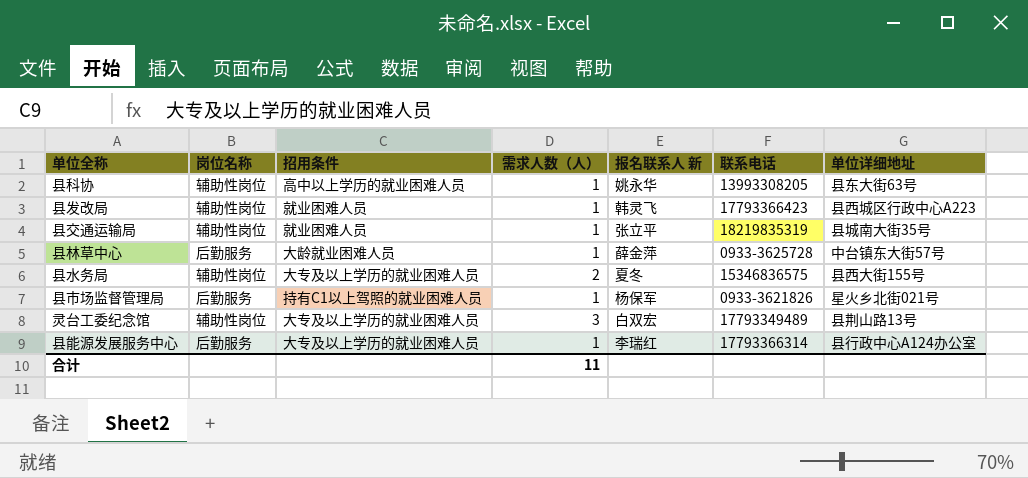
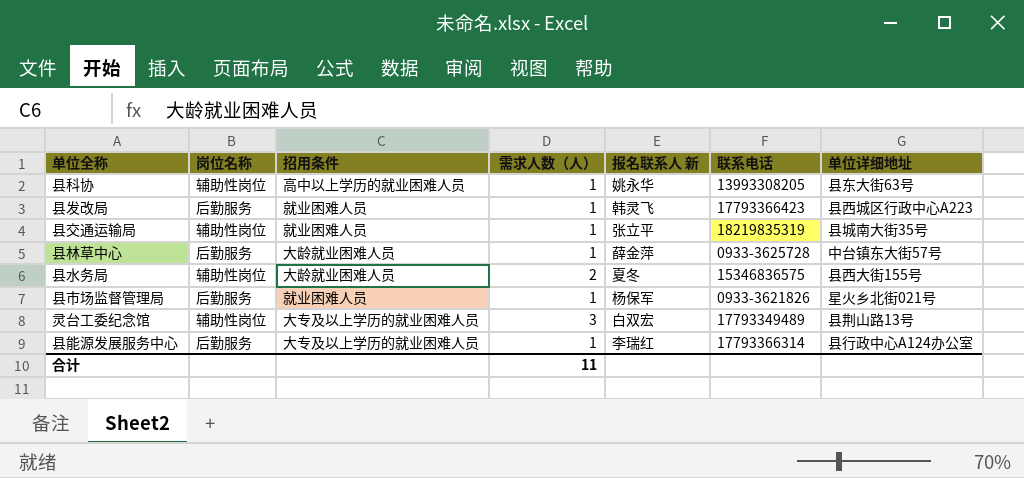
县发改局 | 岗位名称: 辅助性岗位 -> 后勤服务
县水务局 | 招用条件: 大专及以上学历的就业困难人员 -> 大龄就业困难人员
县市场监督管理局 | 招用条件: 持有C1以上驾照的就业困难人员 -> 就业困难人员

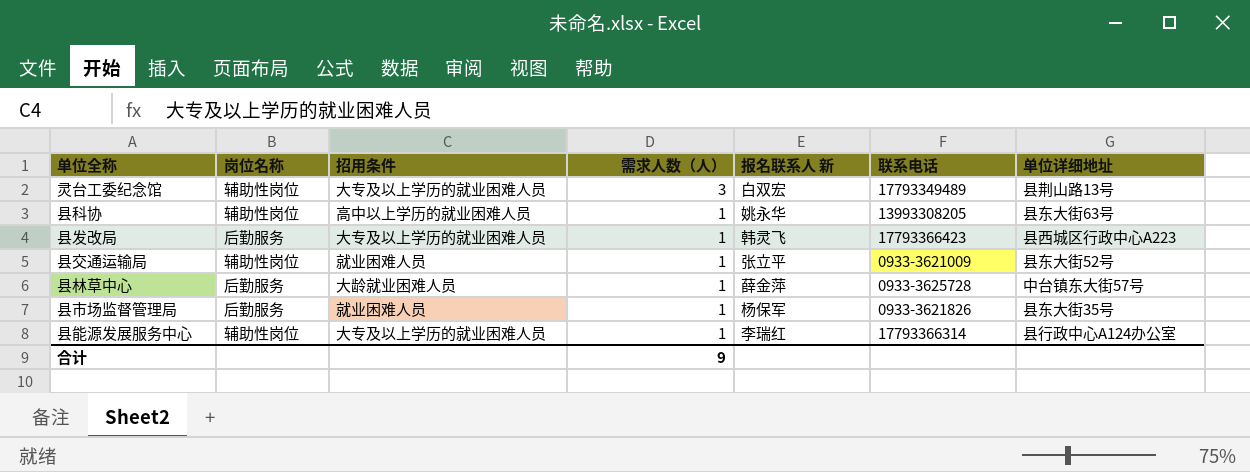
row order: none -> 需求人数（人） descending
row 县水务局: 辅助性岗位 | 大龄就业困难人员 | 2 | 夏冬 | 15346836575 | 县西大街155号 -> none
县发改局 | 招用条件: 就业困难人员 -> 大专及以上学历的就业困难人员
县交通运输局 | 联系电话: 18219835319 -> 0933-3621009
县交通运输局 | 单位详细地址: 县城南大街35号 -> 县东大街52号
县市场监督管理局 | 单位详细地址: 星火乡北街021号 -> 县东大街35号
县能源发展服务中心 | 岗位名称: 后勤服务 -> 辅助性岗位
合计 | 需求人数（人）: 11 -> 9

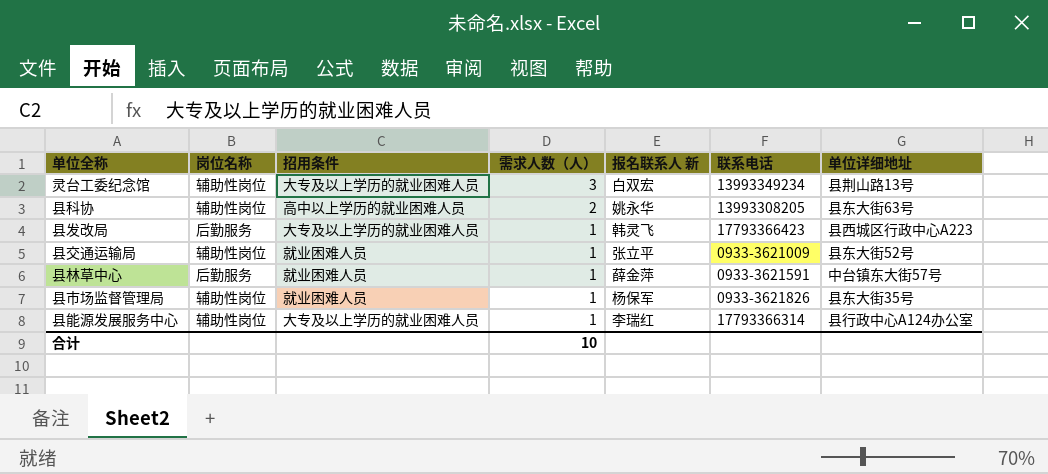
灵台工委纪念馆 | 联系电话: 17793349489 -> 13993349234
县科协 | 需求人数（人）: 1 -> 2
县林草中心 | 招用条件: 大龄就业困难人员 -> 就业困难人员
县林草中心 | 联系电话: 0933-3625728 -> 0933-3621591
县市场监督管理局 | 岗位名称: 后勤服务 -> 辅助性岗位
合计 | 需求人数（人）: 9 -> 10

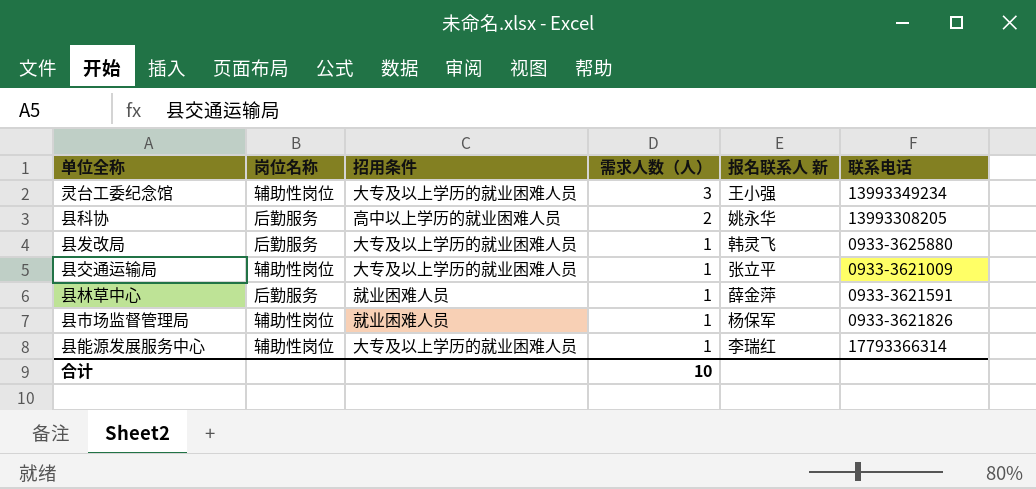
column 单位详细地址 | position: 7 -> none
灵台工委纪念馆 | 报名联系人 新: 白双宏 -> 王小强
县科协 | 岗位名称: 辅助性岗位 -> 后勤服务
县发改局 | 联系电话: 17793366423 -> 0933-3625880
县交通运输局 | 招用条件: 就业困难人员 -> 大专及以上学历的就业困难人员

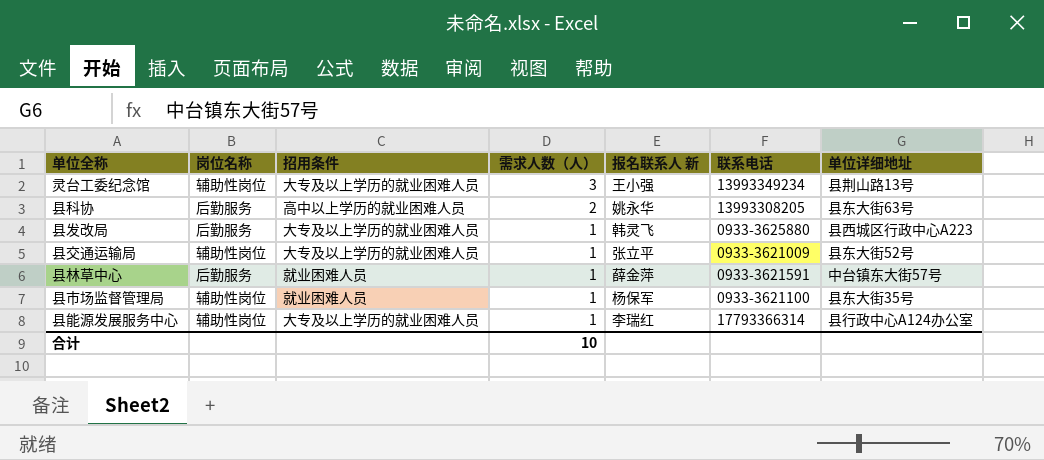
column 单位详细地址 | position: none -> 7
县市场监督管理局 | 联系电话: 0933-3621826 -> 0933-3621100

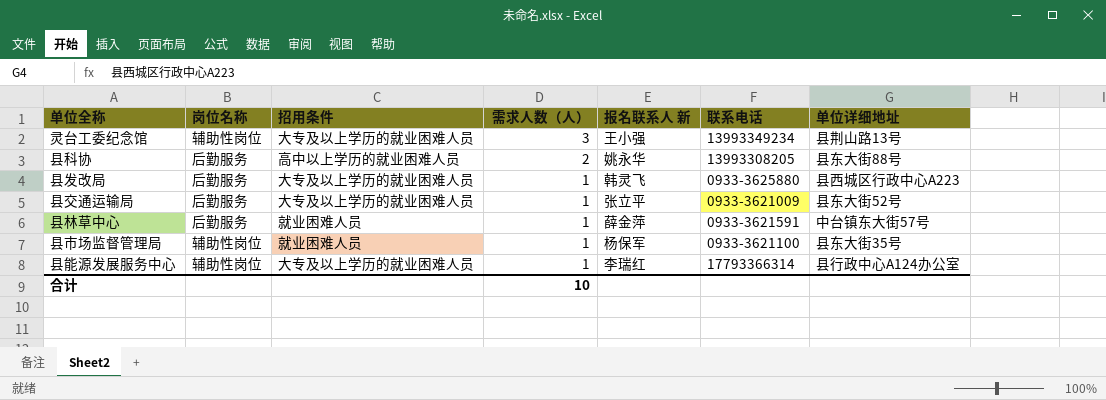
县科协 | 单位详细地址: 县东大街63号 -> 县东大街88号
县交通运输局 | 岗位名称: 辅助性岗位 -> 后勤服务

